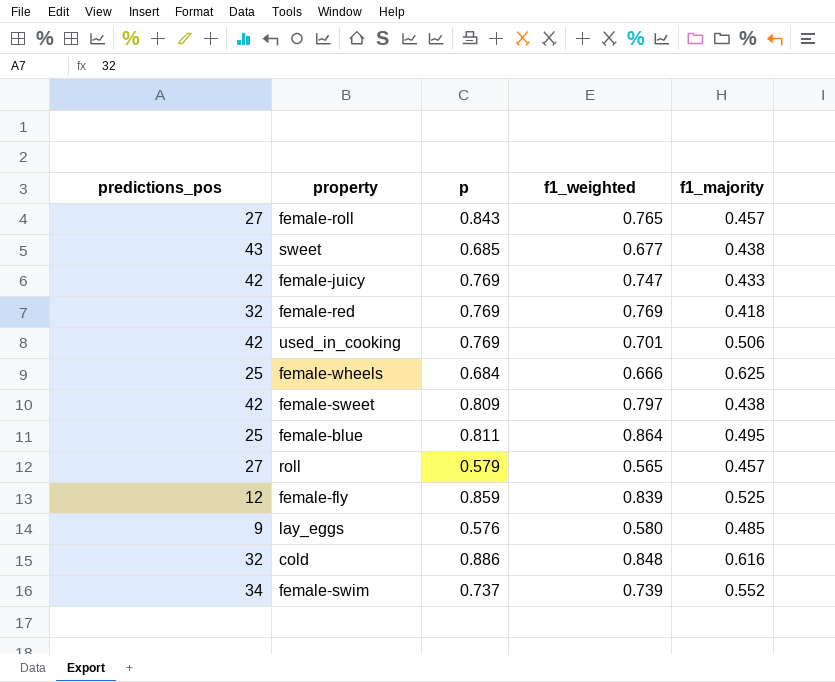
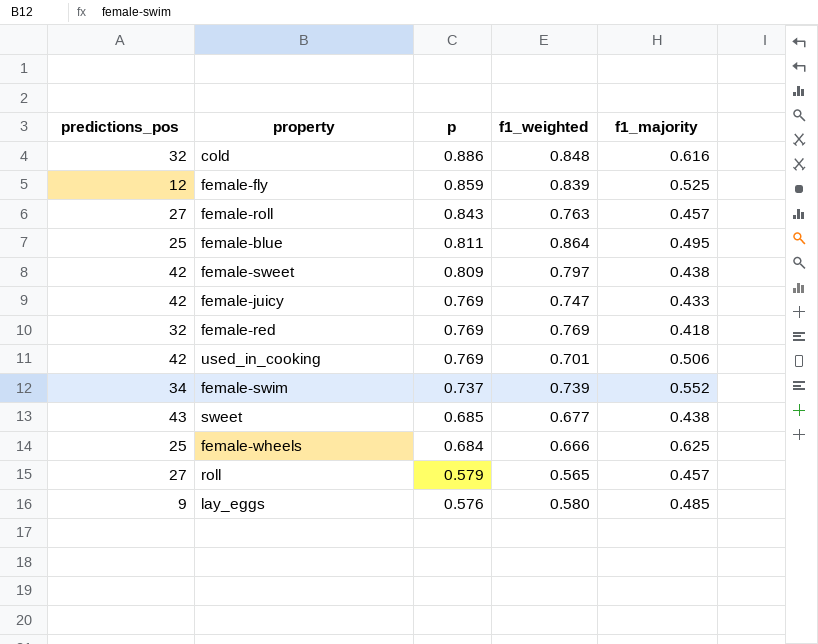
row order: none -> p descending
female-roll | f1_weighted: 0.765 -> 0.763

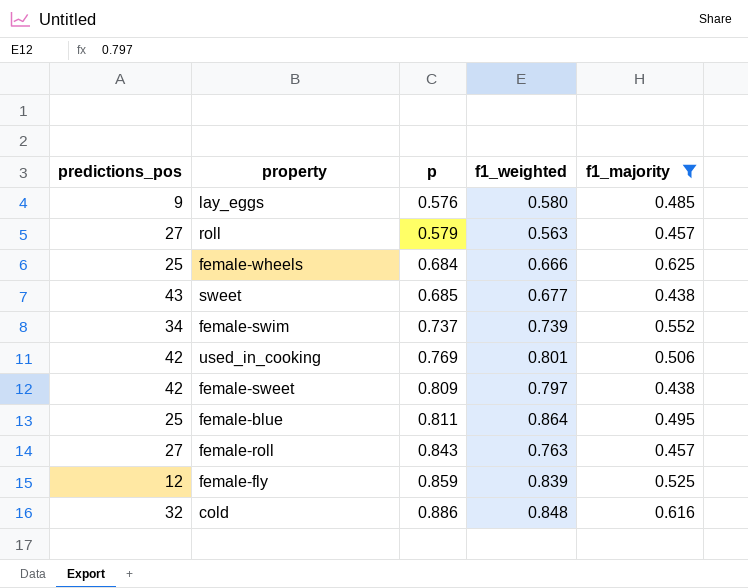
filter: none -> f1_majority >= 0.438
row order: p descending -> p ascending
roll | f1_weighted: 0.565 -> 0.563
used_in_cooking | f1_weighted: 0.701 -> 0.801

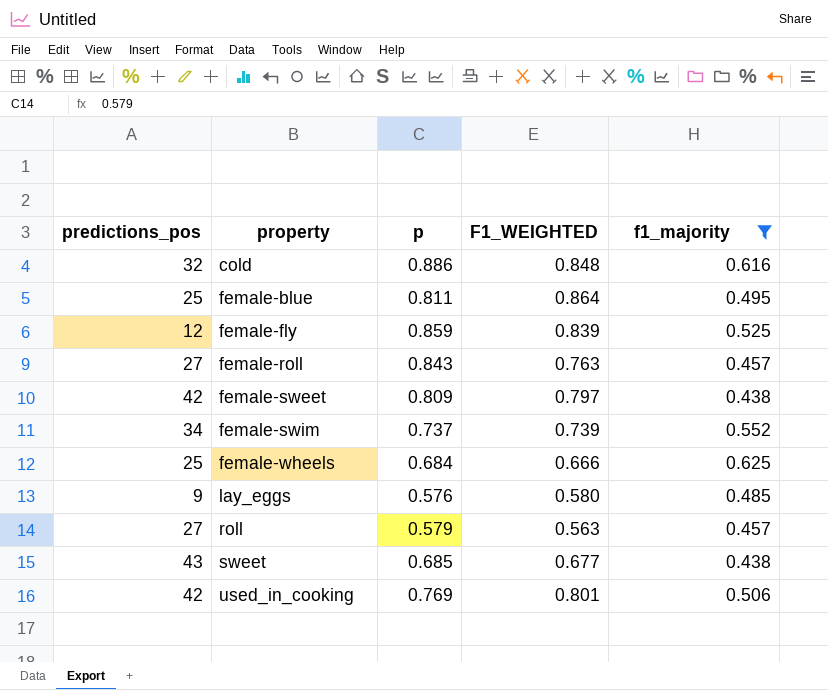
row order: p ascending -> property ascending
column name: f1_weighted -> F1_WEIGHTED

